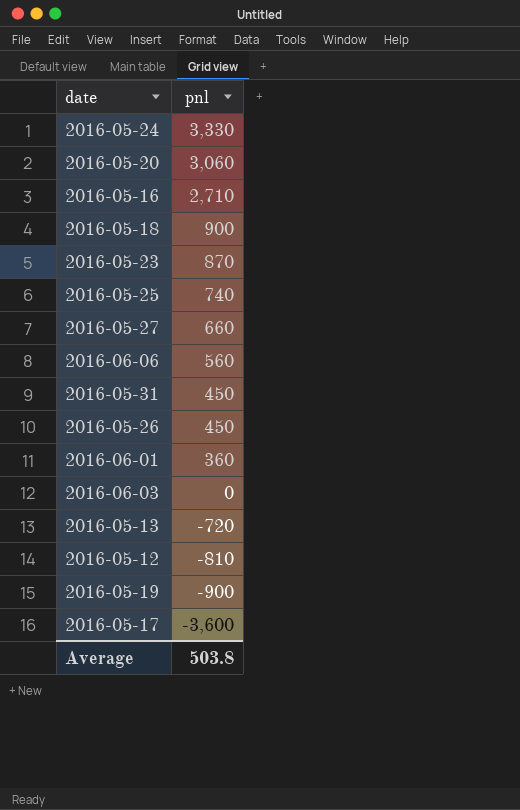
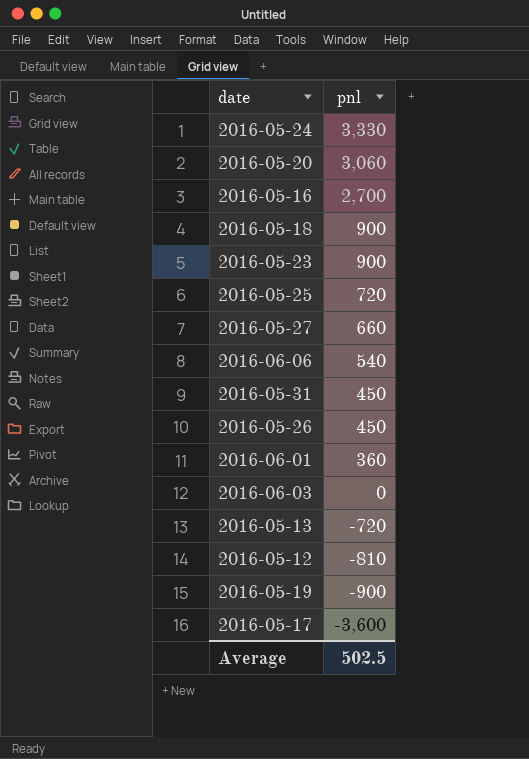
2016-05-16 | pnl: 2,710 -> 2,700
2016-05-23 | pnl: 870 -> 900
2016-05-25 | pnl: 740 -> 720
2016-06-06 | pnl: 560 -> 540
Average | pnl: 503.8 -> 502.5

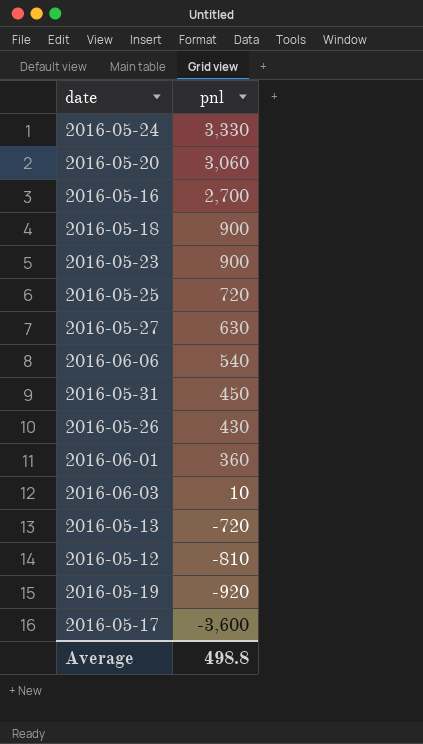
2016-05-27 | pnl: 660 -> 630
2016-05-26 | pnl: 450 -> 430
2016-06-03 | pnl: 0 -> 10
2016-05-19 | pnl: -900 -> -920
Average | pnl: 502.5 -> 498.8

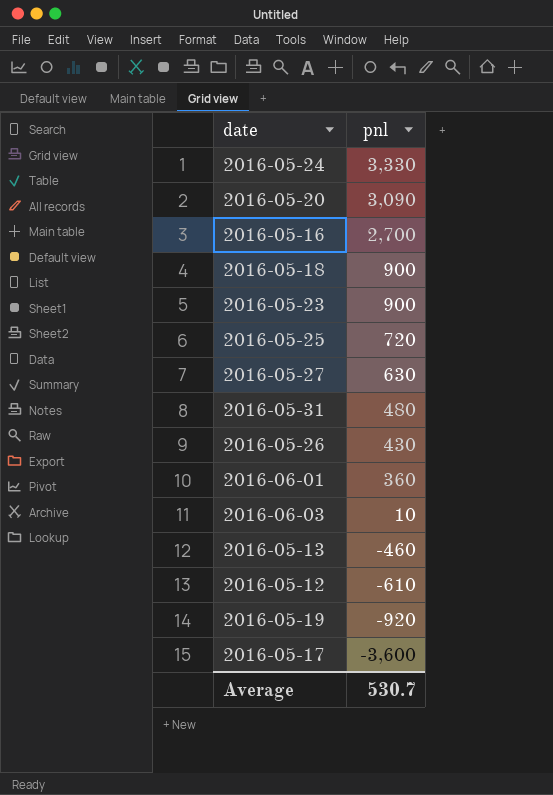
row 2016-06-06: 540 -> none
2016-05-20 | pnl: 3,060 -> 3,090
2016-05-31 | pnl: 450 -> 480
2016-05-13 | pnl: -720 -> -460
2016-05-12 | pnl: -810 -> -610
Average | pnl: 498.8 -> 530.7

